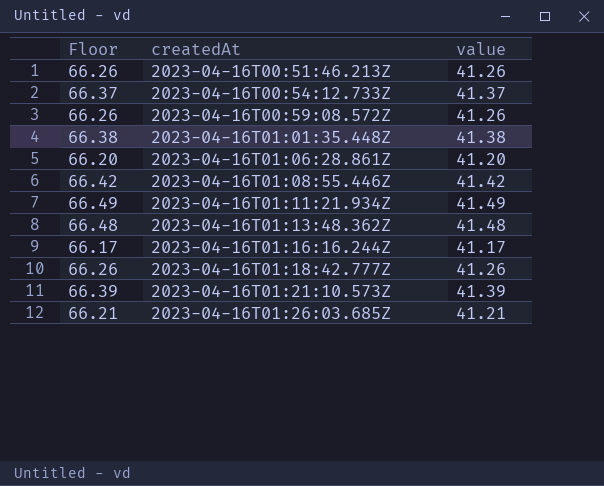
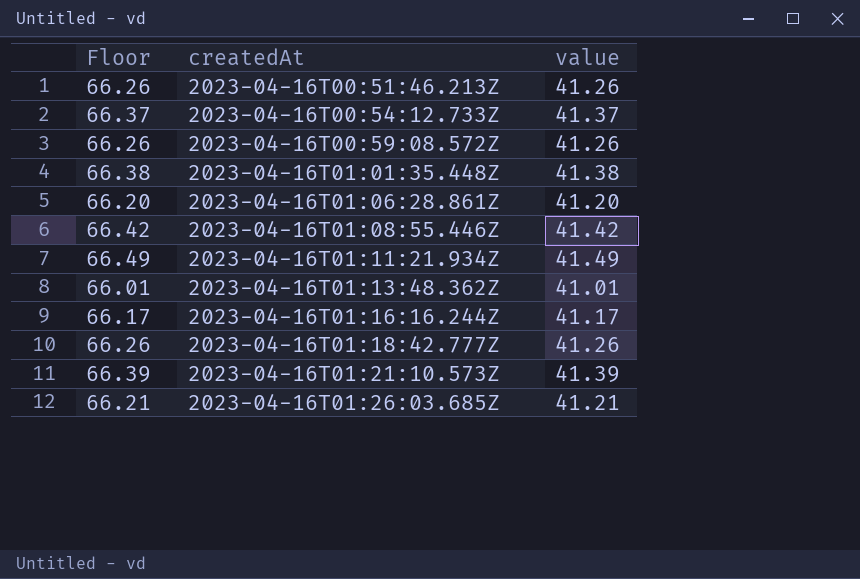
2023-04-16T01:13:48.362Z | Floor: 66.48 -> 66.01
2023-04-16T01:13:48.362Z | value: 41.48 -> 41.01

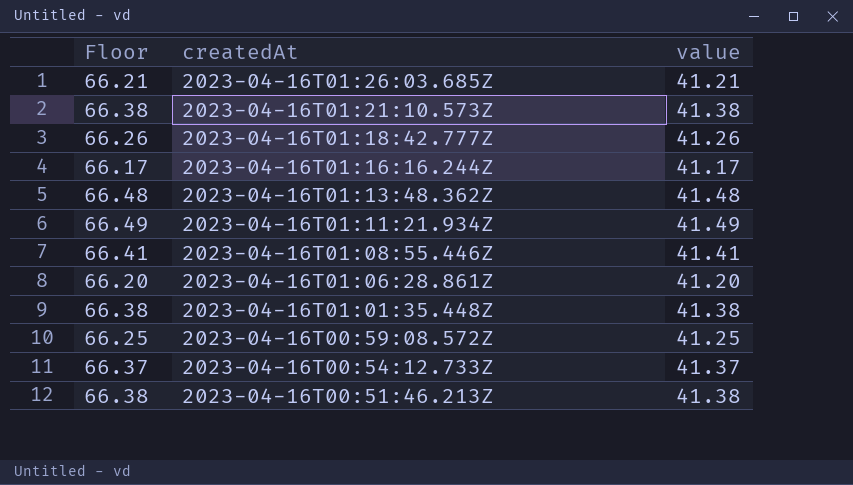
row order: createdAt ascending -> createdAt descending
2023-04-16T01:21:10.573Z | Floor: 66.39 -> 66.38
2023-04-16T01:21:10.573Z | value: 41.39 -> 41.38
2023-04-16T01:13:48.362Z | Floor: 66.01 -> 66.48
2023-04-16T01:13:48.362Z | value: 41.01 -> 41.48
2023-04-16T01:08:55.446Z | Floor: 66.42 -> 66.41
2023-04-16T01:08:55.446Z | value: 41.42 -> 41.41
2023-04-16T00:59:08.572Z | Floor: 66.26 -> 66.25
2023-04-16T00:59:08.572Z | value: 41.26 -> 41.25
2023-04-16T00:51:46.213Z | Floor: 66.26 -> 66.38
2023-04-16T00:51:46.213Z | value: 41.26 -> 41.38

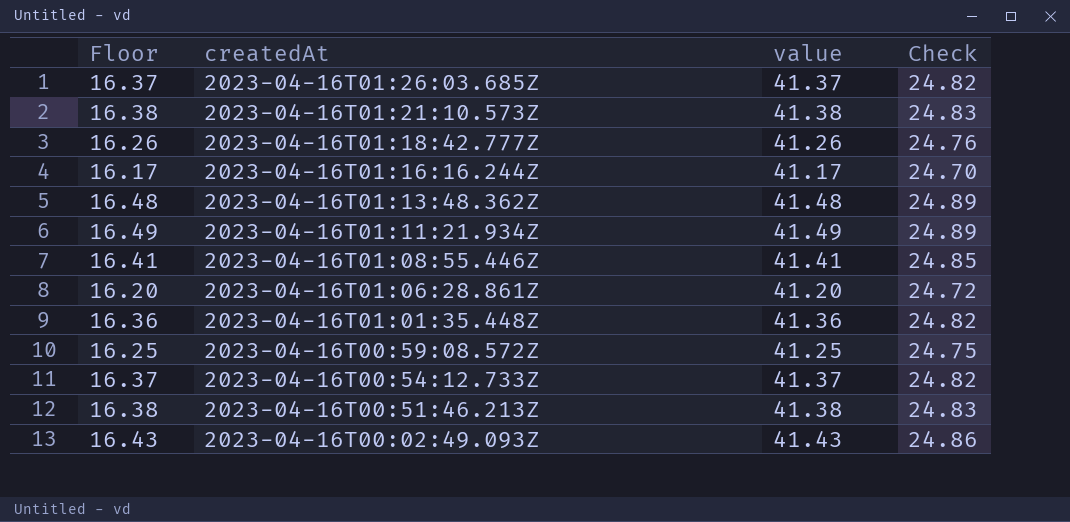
column Floor | formula: [value] + 25 -> [value] - 25
column Check | formula: none -> [value] * 0.6
2023-04-16T01:26:03.685Z | value: 41.21 -> 41.37
2023-04-16T01:01:35.448Z | value: 41.38 -> 41.36
row 2023-04-16T00:02:49.093Z: none -> 16.43 | 41.43 | 24.86

